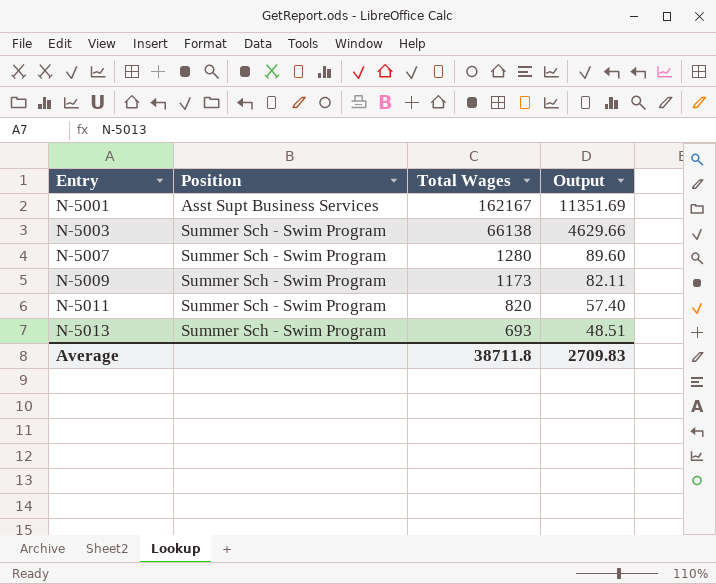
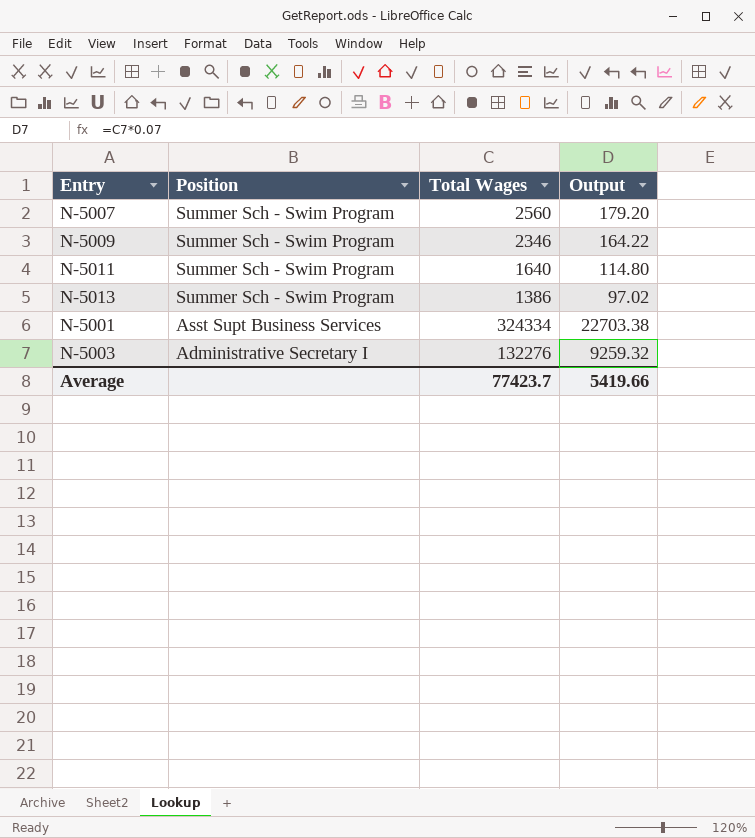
row order: Entry ascending -> Position descending
N-5007 | Total Wages: 1280 -> 2560
N-5007 | Output: 89.60 -> 179.20
N-5009 | Total Wages: 1173 -> 2346
N-5009 | Output: 82.11 -> 164.22
N-5011 | Total Wages: 820 -> 1640
N-5011 | Output: 57.40 -> 114.80
N-5013 | Total Wages: 693 -> 1386
N-5013 | Output: 48.51 -> 97.02
N-5001 | Total Wages: 162167 -> 324334
N-5001 | Output: 11351.69 -> 22703.38
N-5003 | Position: Summer Sch - Swim Program -> Administrative Secretary I
N-5003 | Total Wages: 66138 -> 132276
N-5003 | Output: 4629.66 -> 9259.32
Average | Total Wages: 38711.8 -> 77423.7
Average | Output: 2709.83 -> 5419.66

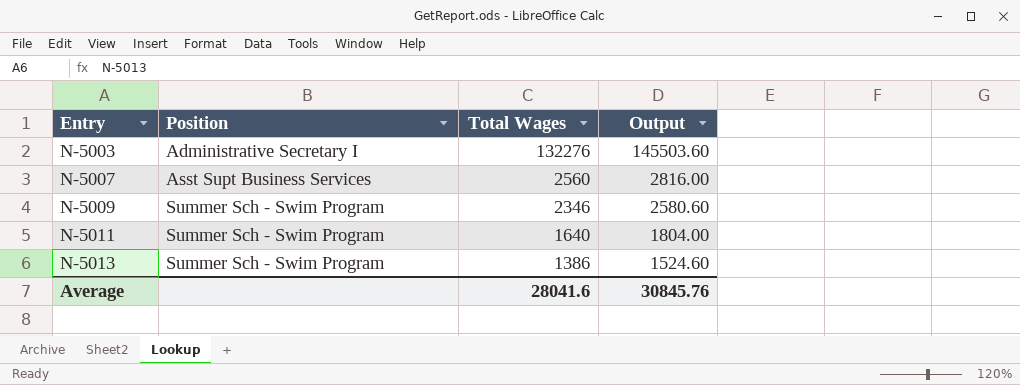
row order: Position descending -> Entry ascending
column Output | formula: [Total Wages] * 0.07 -> [Total Wages] * 1.1
row N-5001: Asst Supt Business Services | 324334 | 22703.38 -> none
N-5007 | Position: Summer Sch - Swim Program -> Asst Supt Business Services
Average | Total Wages: 77423.7 -> 28041.6
Average | Output: 5419.66 -> 30845.76

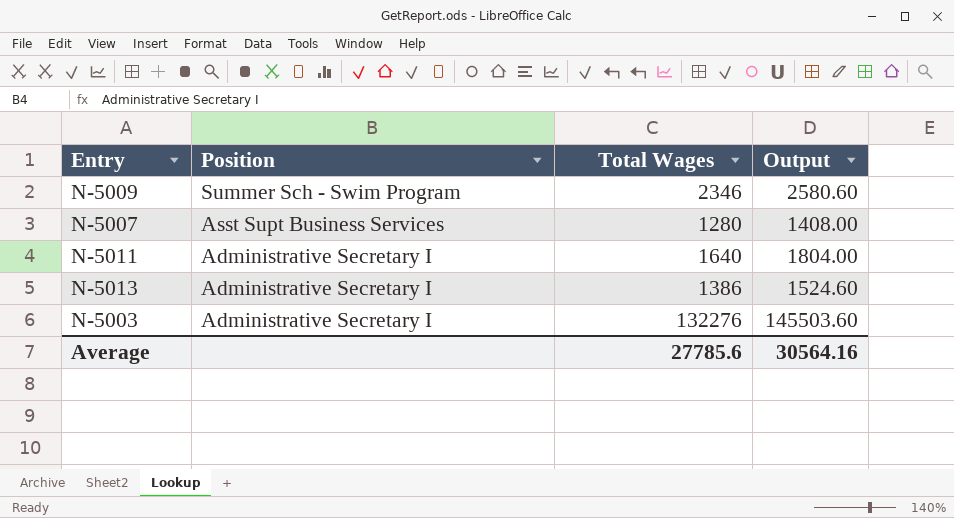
row order: Entry ascending -> Position descending
N-5007 | Total Wages: 2560 -> 1280
N-5007 | Output: 2816.00 -> 1408.00
N-5011 | Position: Summer Sch - Swim Program -> Administrative Secretary I
N-5013 | Position: Summer Sch - Swim Program -> Administrative Secretary I
Average | Total Wages: 28041.6 -> 27785.6
Average | Output: 30845.76 -> 30564.16

